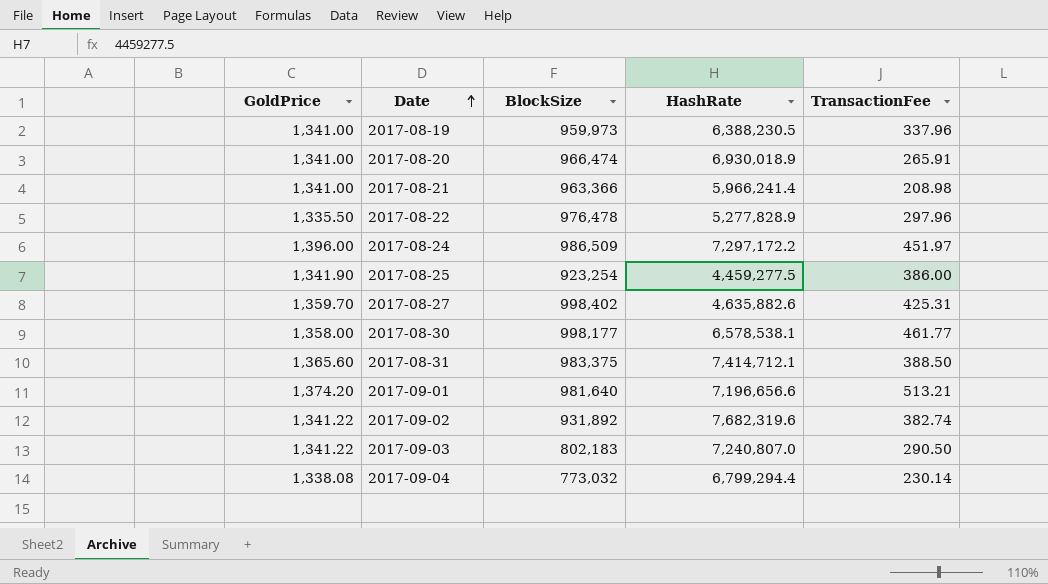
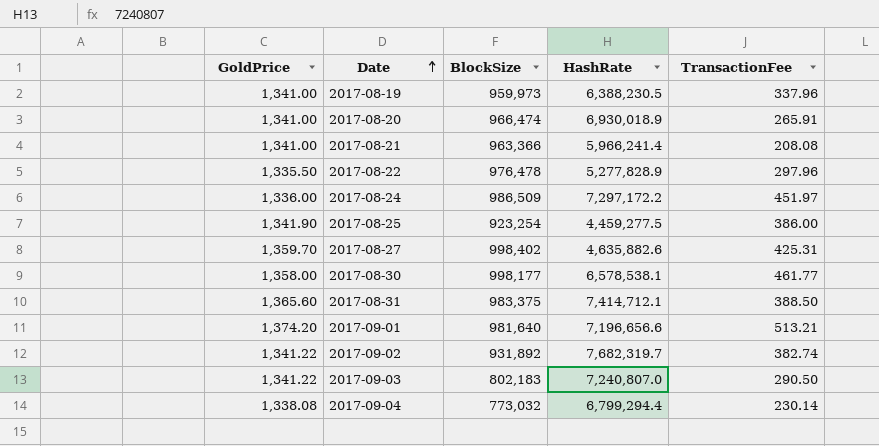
2017-08-21 | TransactionFee: 208.98 -> 208.08
2017-08-24 | GoldPrice: 1,396.00 -> 1,336.00
2017-09-02 | HashRate: 7,682,319.6 -> 7,682,319.7

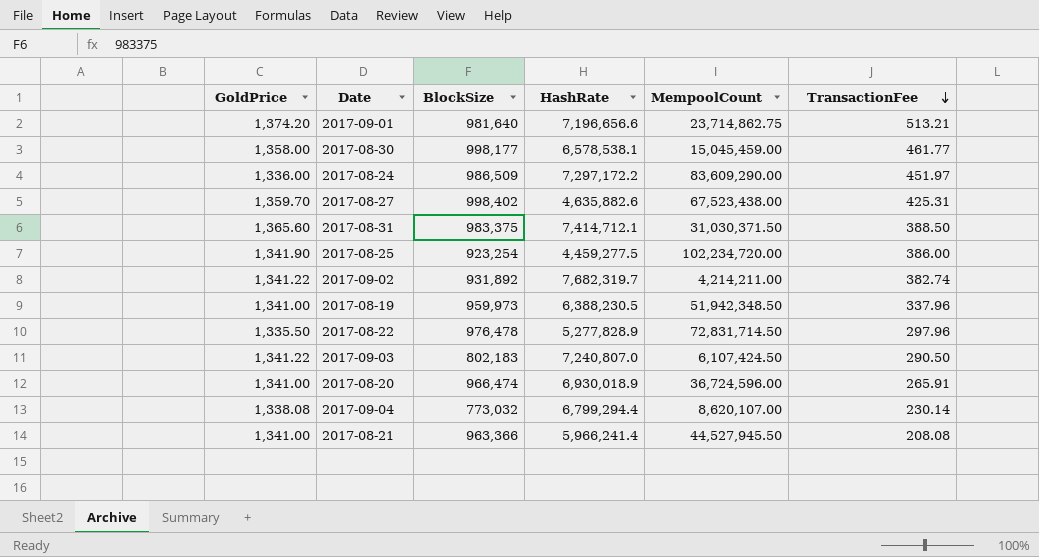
row order: Date ascending -> TransactionFee descending
column MempoolCount | position: none -> 5

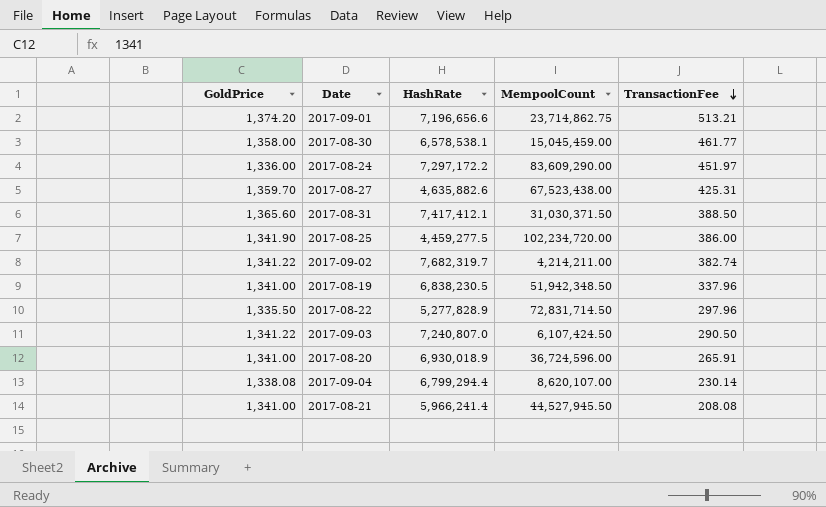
column BlockSize | position: 3 -> none
2017-08-31 | HashRate: 7,414,712.1 -> 7,417,412.1
2017-08-19 | HashRate: 6,388,230.5 -> 6,838,230.5

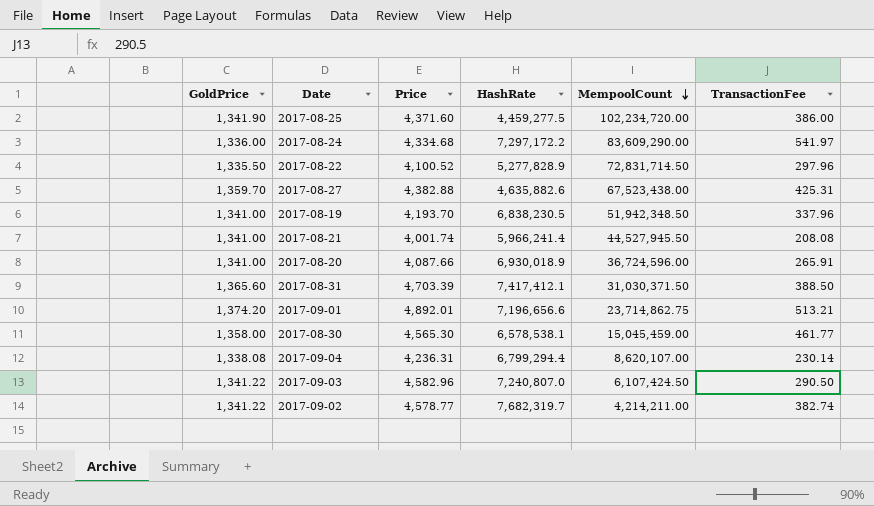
row order: TransactionFee descending -> MempoolCount descending
column Price | position: none -> 3
2017-08-24 | TransactionFee: 451.97 -> 541.97

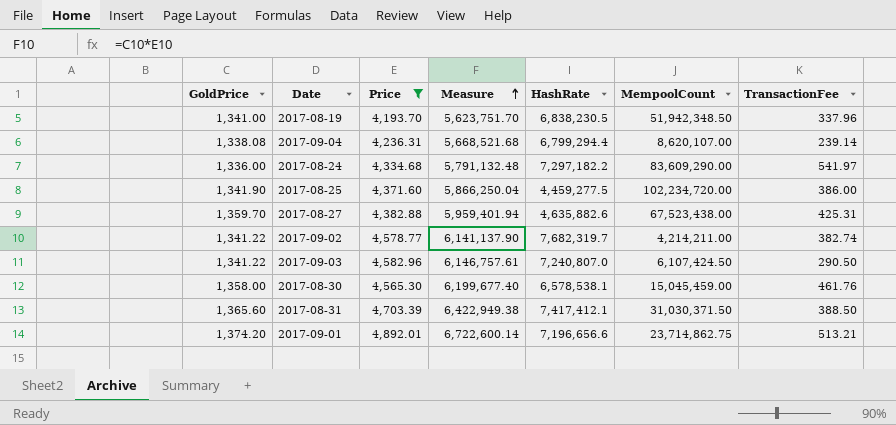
filter: none -> Price >= 4,193.70
row order: MempoolCount descending -> Measure ascending
column Measure | formula: none -> [GoldPrice] * [Price]
2017-09-04 | TransactionFee: 230.14 -> 239.14
2017-08-24 | HashRate: 7,297,172.2 -> 7,297,182.2
2017-08-30 | TransactionFee: 461.77 -> 461.76

